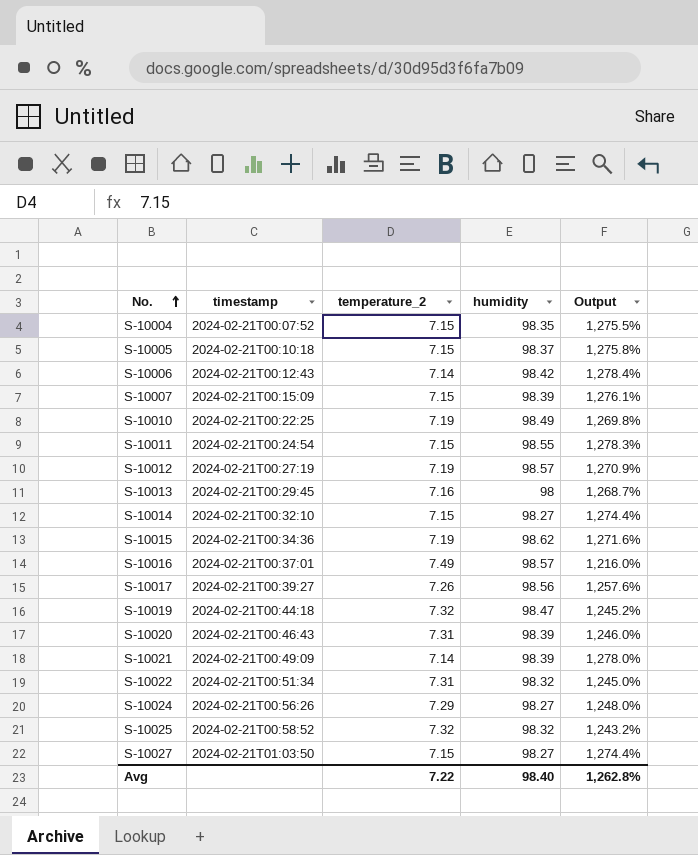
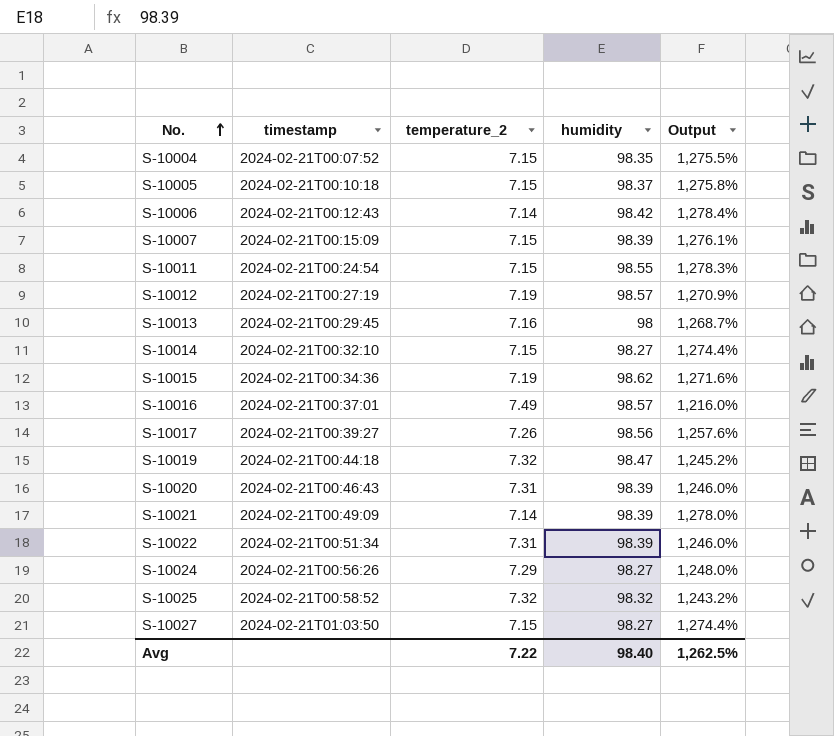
row S-10010: 2024-02-21T00:22:25 | 7.19 | 98.49 | 1,269.8% -> none
S-10022 | humidity: 98.32 -> 98.39
S-10022 | Output: 1,245.0% -> 1,246.0%
Avg | Output: 1,262.8% -> 1,262.5%

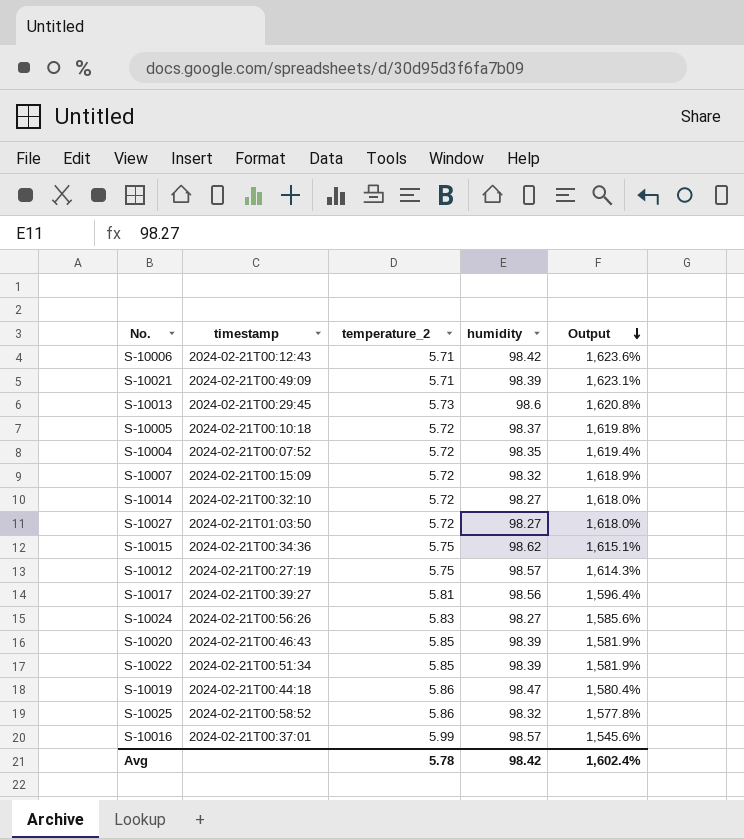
row order: No. ascending -> Output descending
row S-10011: 2024-02-21T00:24:54 | 7.15 | 98.55 | 1,278.3% -> none
S-10006 | temperature_2: 7.14 -> 5.71
S-10006 | Output: 1,278.4% -> 1,623.6%
S-10021 | temperature_2: 7.14 -> 5.71
S-10021 | Output: 1,278.0% -> 1,623.1%
S-10013 | temperature_2: 7.16 -> 5.73
S-10013 | humidity: 98 -> 98.6
S-10013 | Output: 1,268.7% -> 1,620.8%
S-10005 | temperature_2: 7.15 -> 5.72
S-10005 | Output: 1,275.8% -> 1,619.8%
S-10004 | temperature_2: 7.15 -> 5.72
S-10004 | Output: 1,275.5% -> 1,619.4%
S-10007 | temperature_2: 7.15 -> 5.72
S-10007 | humidity: 98.39 -> 98.32
S-10007 | Output: 1,276.1% -> 1,618.9%
S-10014 | temperature_2: 7.15 -> 5.72
S-10014 | Output: 1,274.4% -> 1,618.0%
S-10027 | temperature_2: 7.15 -> 5.72
S-10027 | Output: 1,274.4% -> 1,618.0%
S-10015 | temperature_2: 7.19 -> 5.75
S-10015 | Output: 1,271.6% -> 1,615.1%
S-10012 | temperature_2: 7.19 -> 5.75
S-10012 | Output: 1,270.9% -> 1,614.3%
S-10017 | temperature_2: 7.26 -> 5.81
S-10017 | Output: 1,257.6% -> 1,596.4%
S-10024 | temperature_2: 7.29 -> 5.83
S-10024 | Output: 1,248.0% -> 1,585.6%
S-10020 | temperature_2: 7.31 -> 5.85
S-10020 | Output: 1,246.0% -> 1,581.9%
S-10022 | temperature_2: 7.31 -> 5.85
S-10022 | Output: 1,246.0% -> 1,581.9%
S-10019 | temperature_2: 7.32 -> 5.86
S-10019 | Output: 1,245.2% -> 1,580.4%
S-10025 | temperature_2: 7.32 -> 5.86
S-10025 | Output: 1,243.2% -> 1,577.8%
S-10016 | temperature_2: 7.49 -> 5.99
S-10016 | Output: 1,216.0% -> 1,545.6%
Avg | temperature_2: 7.22 -> 5.78
Avg | humidity: 98.40 -> 98.42
Avg | Output: 1,262.5% -> 1,602.4%

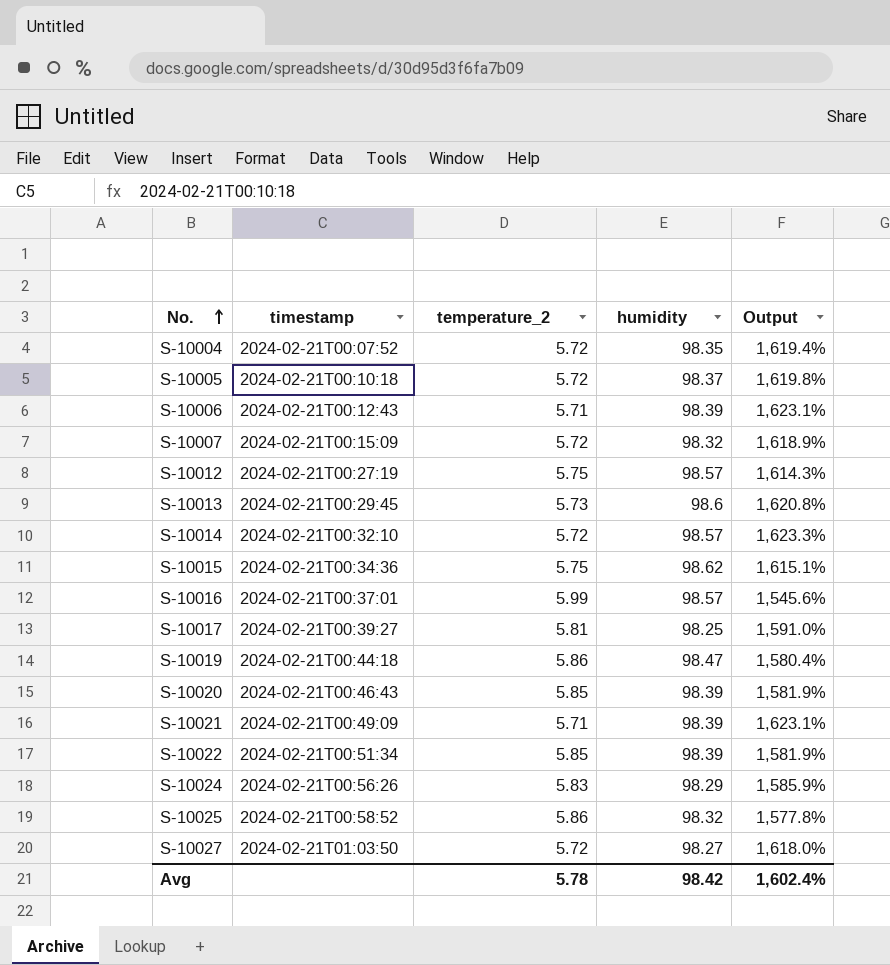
row order: Output descending -> No. ascending
S-10006 | humidity: 98.42 -> 98.39
S-10006 | Output: 1,623.6% -> 1,623.1%
S-10014 | humidity: 98.27 -> 98.57
S-10014 | Output: 1,618.0% -> 1,623.3%
S-10017 | humidity: 98.56 -> 98.25
S-10017 | Output: 1,596.4% -> 1,591.0%
S-10024 | humidity: 98.27 -> 98.29
S-10024 | Output: 1,585.6% -> 1,585.9%

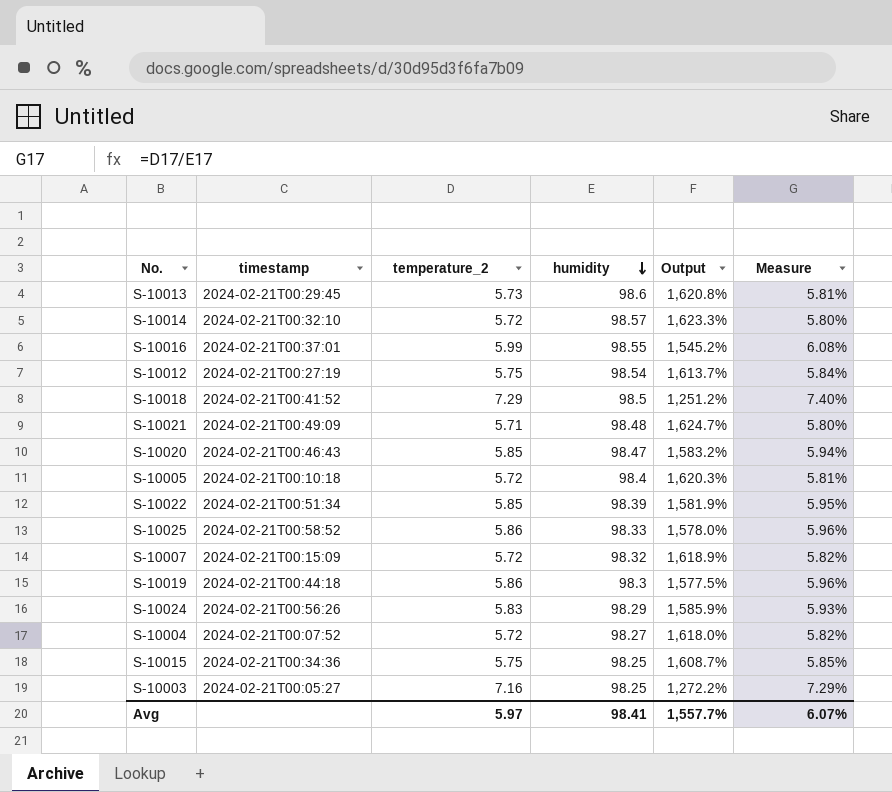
row order: No. ascending -> humidity descending
column Measure | formula: none -> [temperature_2] / [humidity]
row S-10006: 2024-02-21T00:12:43 | 5.71 | 98.39 | 1,623.1% -> none
row S-10017: 2024-02-21T00:39:27 | 5.81 | 98.25 | 1,591.0% -> none
row S-10027: 2024-02-21T01:03:50 | 5.72 | 98.27 | 1,618.0% -> none
S-10016 | humidity: 98.57 -> 98.55
S-10016 | Output: 1,545.6% -> 1,545.2%
S-10012 | humidity: 98.57 -> 98.54
S-10012 | Output: 1,614.3% -> 1,613.7%
row S-10018: none -> 2024-02-21T00:41:52 | 7.29 | 98.5 | 1,251.2% | 7.40%
S-10021 | humidity: 98.39 -> 98.48
S-10021 | Output: 1,623.1% -> 1,624.7%
S-10020 | humidity: 98.39 -> 98.47
S-10020 | Output: 1,581.9% -> 1,583.2%
S-10005 | humidity: 98.37 -> 98.4
S-10005 | Output: 1,619.8% -> 1,620.3%
S-10025 | humidity: 98.32 -> 98.33
S-10025 | Output: 1,577.8% -> 1,578.0%
S-10019 | humidity: 98.47 -> 98.3
S-10019 | Output: 1,580.4% -> 1,577.5%
S-10004 | humidity: 98.35 -> 98.27
S-10004 | Output: 1,619.4% -> 1,618.0%
S-10015 | humidity: 98.62 -> 98.25
S-10015 | Output: 1,615.1% -> 1,608.7%
row S-10003: none -> 2024-02-21T00:05:27 | 7.16 | 98.25 | 1,272.2% | 7.29%
Avg | temperature_2: 5.78 -> 5.97
Avg | humidity: 98.42 -> 98.41
Avg | Output: 1,602.4% -> 1,557.7%

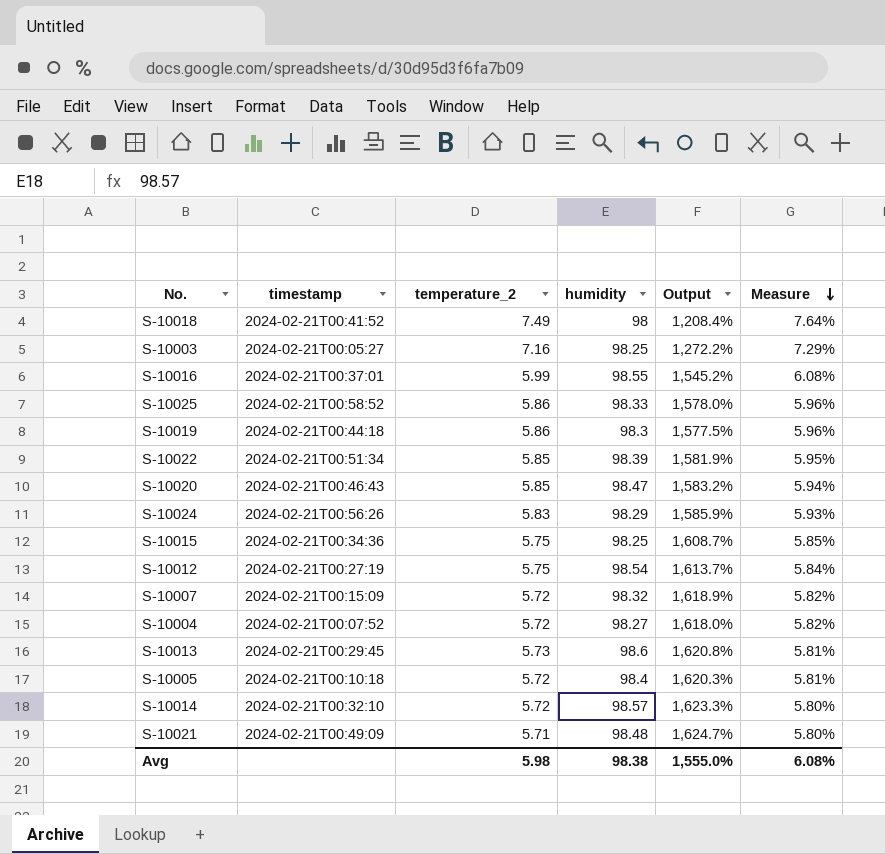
row order: humidity descending -> Measure descending
S-10018 | temperature_2: 7.29 -> 7.49
S-10018 | humidity: 98.5 -> 98
S-10018 | Output: 1,251.2% -> 1,208.4%
S-10018 | Measure: 7.40% -> 7.64%
Avg | temperature_2: 5.97 -> 5.98
Avg | humidity: 98.41 -> 98.38
Avg | Output: 1,557.7% -> 1,555.0%
Avg | Measure: 6.07% -> 6.08%

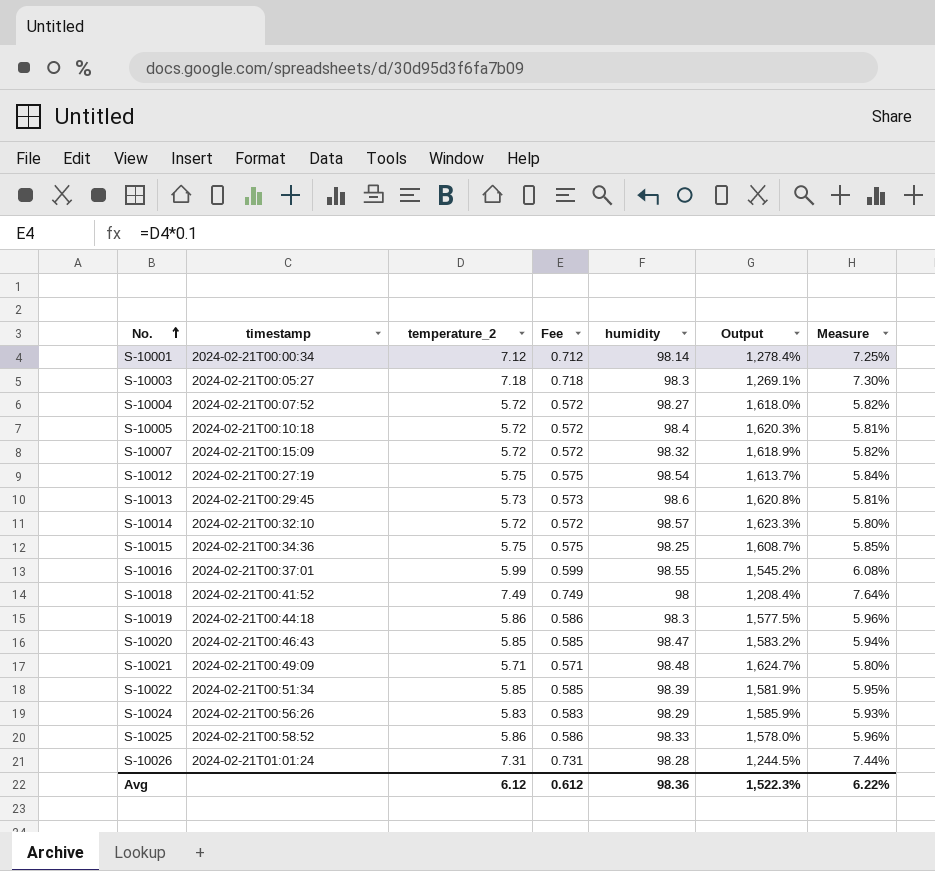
row order: Measure descending -> No. ascending
column Fee | formula: none -> [temperature_2] * 0.1
row S-10001: none -> 2024-02-21T00:00:34 | 7.12 | 0.712 | 98.14 | 1,278.4% | 7.25%
S-10003 | temperature_2: 7.16 -> 7.18
S-10003 | humidity: 98.25 -> 98.3
S-10003 | Output: 1,272.2% -> 1,269.1%
S-10003 | Measure: 7.29% -> 7.30%
row S-10026: none -> 2024-02-21T01:01:24 | 7.31 | 0.731 | 98.28 | 1,244.5% | 7.44%
Avg | temperature_2: 5.98 -> 6.12
Avg | humidity: 98.38 -> 98.36
Avg | Output: 1,555.0% -> 1,522.3%
Avg | Measure: 6.08% -> 6.22%

